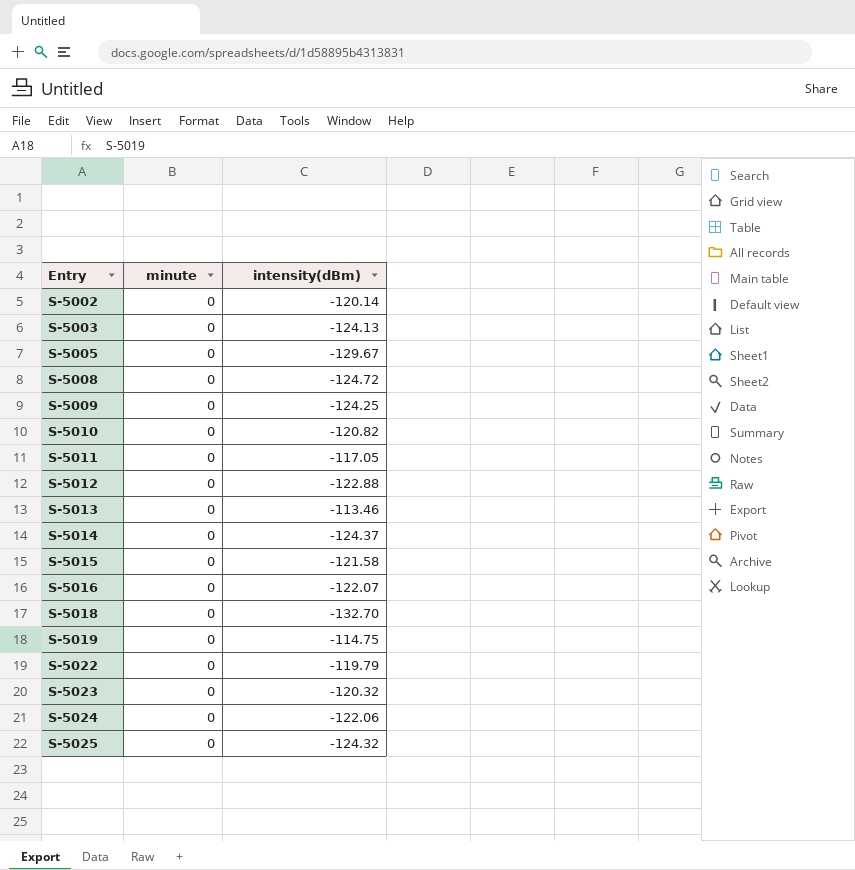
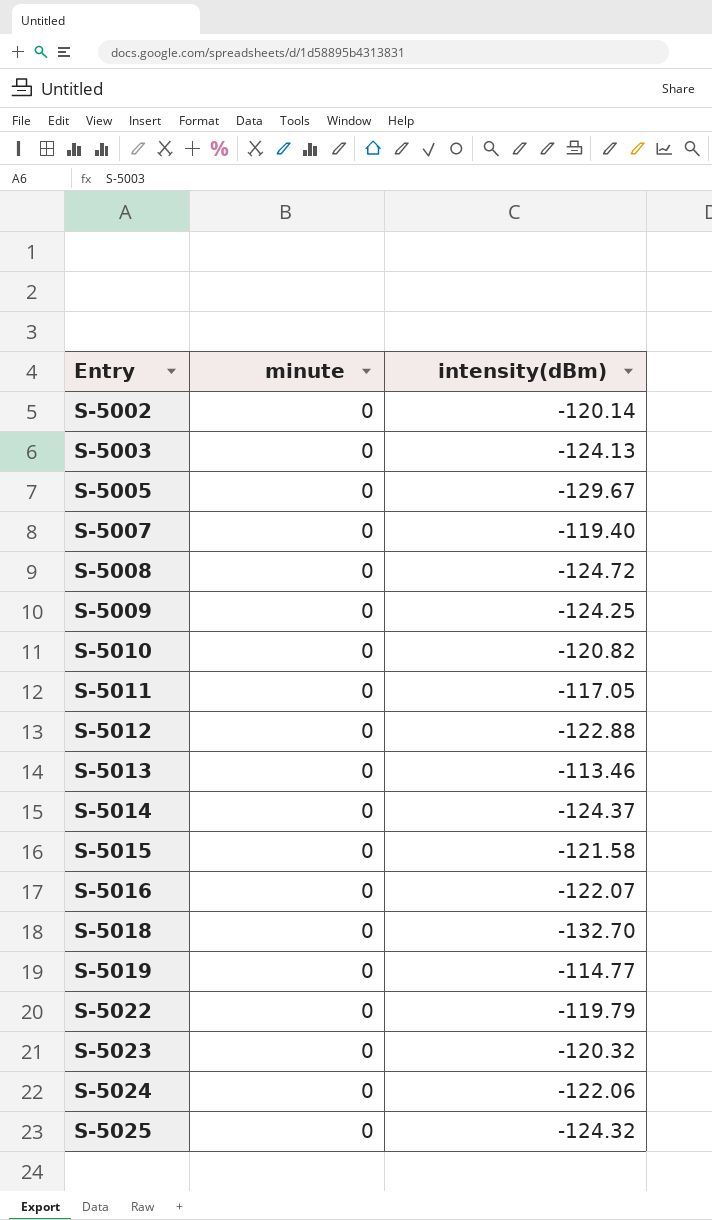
row S-5007: none -> 0 | -119.40
S-5019 | intensity(dBm): -114.75 -> -114.77

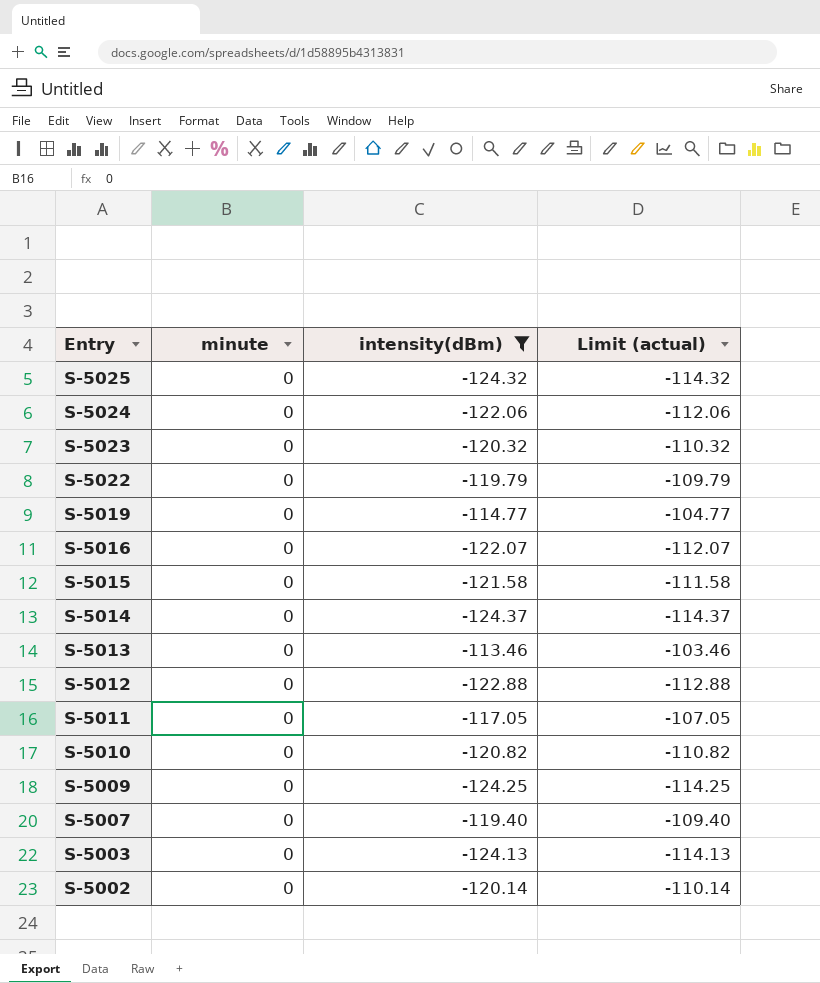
filter: none -> intensity(dBm) >= -124.37
row order: Entry ascending -> Entry descending
column Limit (actual) | formula: none -> [intensity(dBm)] + 10

